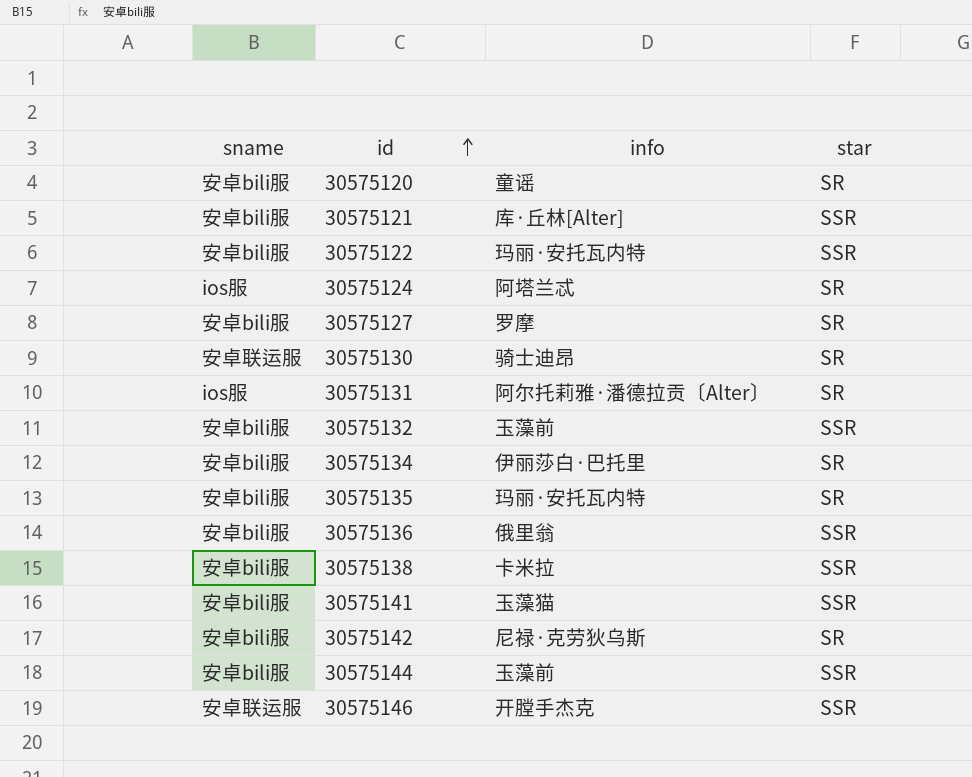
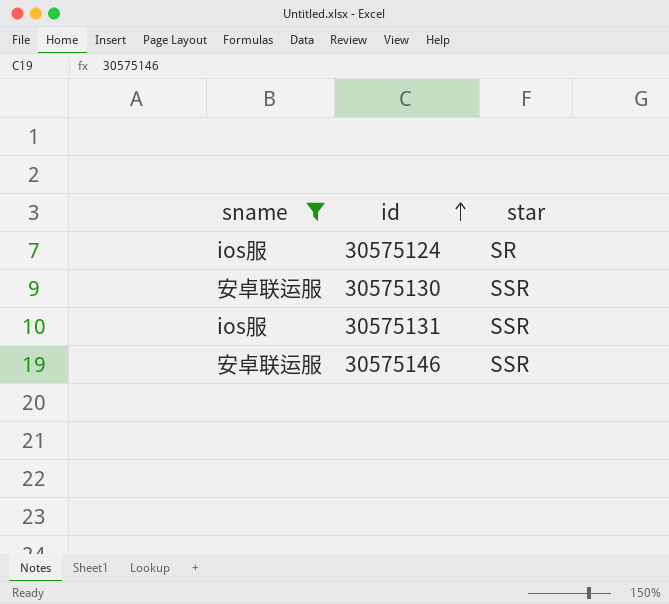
filter: none -> sname != 安卓bili服
column info | position: 3 -> none
30575130 | star: SR -> SSR
30575131 | star: SR -> SSR

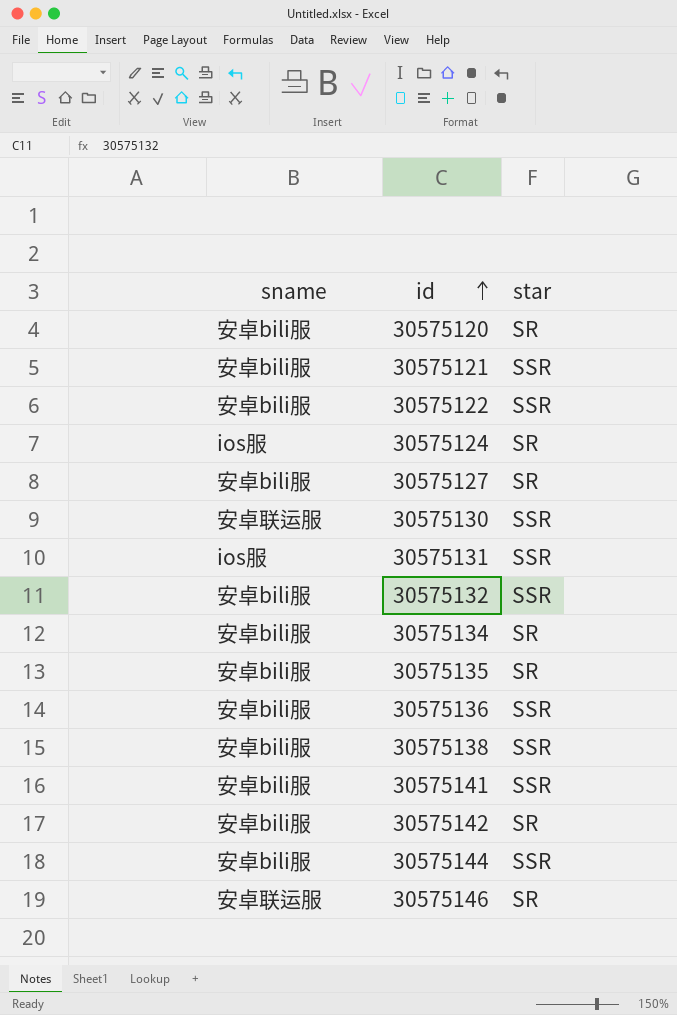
filter: sname != 安卓bili服 -> none
30575146 | star: SSR -> SR

